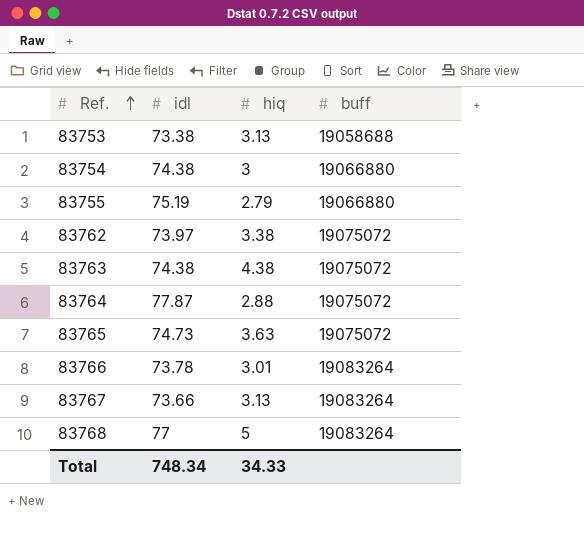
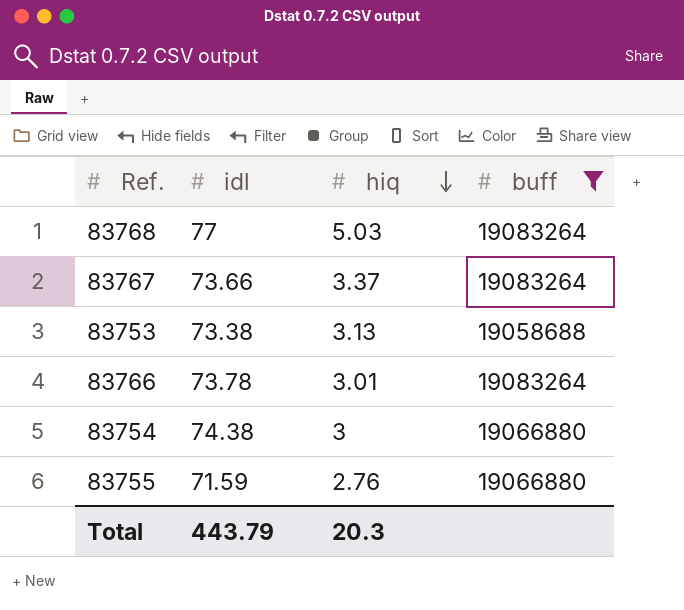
filter: none -> buff != 19075072
row order: Ref. ascending -> hiq descending
83768 | hiq: 5 -> 5.03
83767 | hiq: 3.13 -> 3.37
83755 | idl: 75.19 -> 71.59
83755 | hiq: 2.79 -> 2.76
Total | idl: 748.34 -> 443.79
Total | hiq: 34.33 -> 20.3

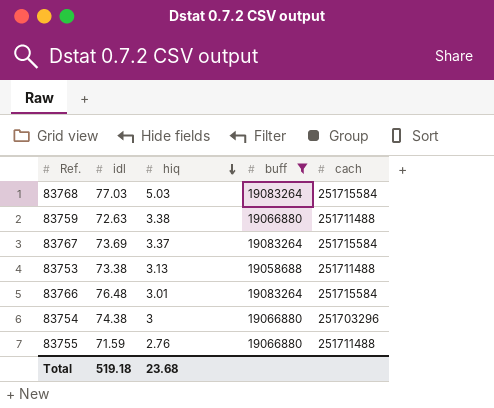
column cach | position: none -> 5
83768 | idl: 77 -> 77.03
row 83759: none -> 72.63 | 3.38 | 19066880 | 251711488
83767 | idl: 73.66 -> 73.69
83766 | idl: 73.78 -> 76.48
Total | idl: 443.79 -> 519.18
Total | hiq: 20.3 -> 23.68

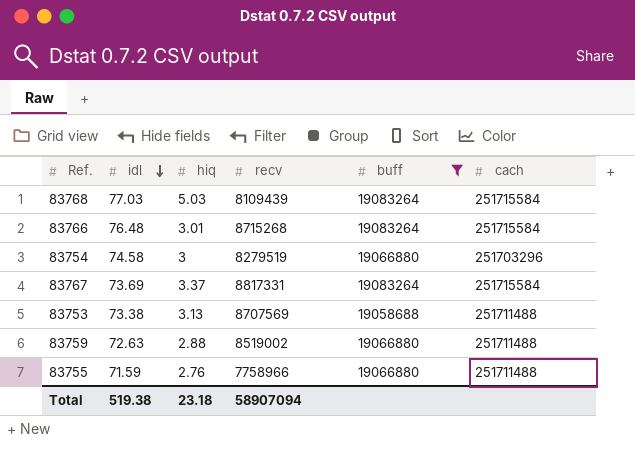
row order: hiq descending -> idl descending
column recv | position: none -> 4
83754 | idl: 74.38 -> 74.58
83759 | hiq: 3.38 -> 2.88
Total | idl: 519.18 -> 519.38
Total | hiq: 23.68 -> 23.18

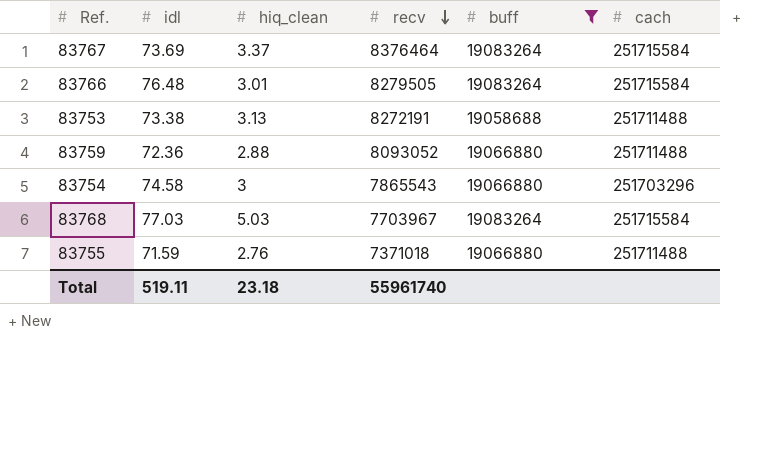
row order: idl descending -> recv descending
column name: hiq -> hiq_clean
83767 | recv: 8817331 -> 8376464
83766 | recv: 8715268 -> 8279505
83753 | recv: 8707569 -> 8272191
83759 | idl: 72.63 -> 72.36
83759 | recv: 8519002 -> 8093052
83754 | recv: 8279519 -> 7865543
83768 | recv: 8109439 -> 7703967
83755 | recv: 7758966 -> 7371018
Total | idl: 519.38 -> 519.11
Total | recv: 58907094 -> 55961740

